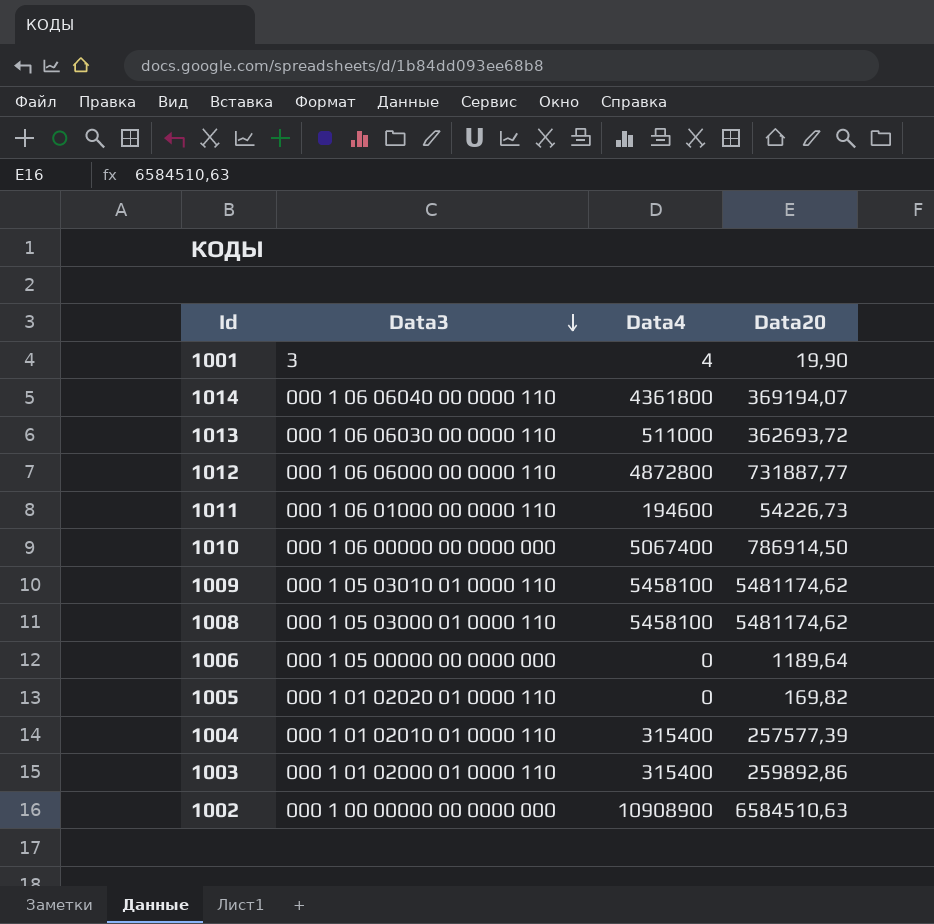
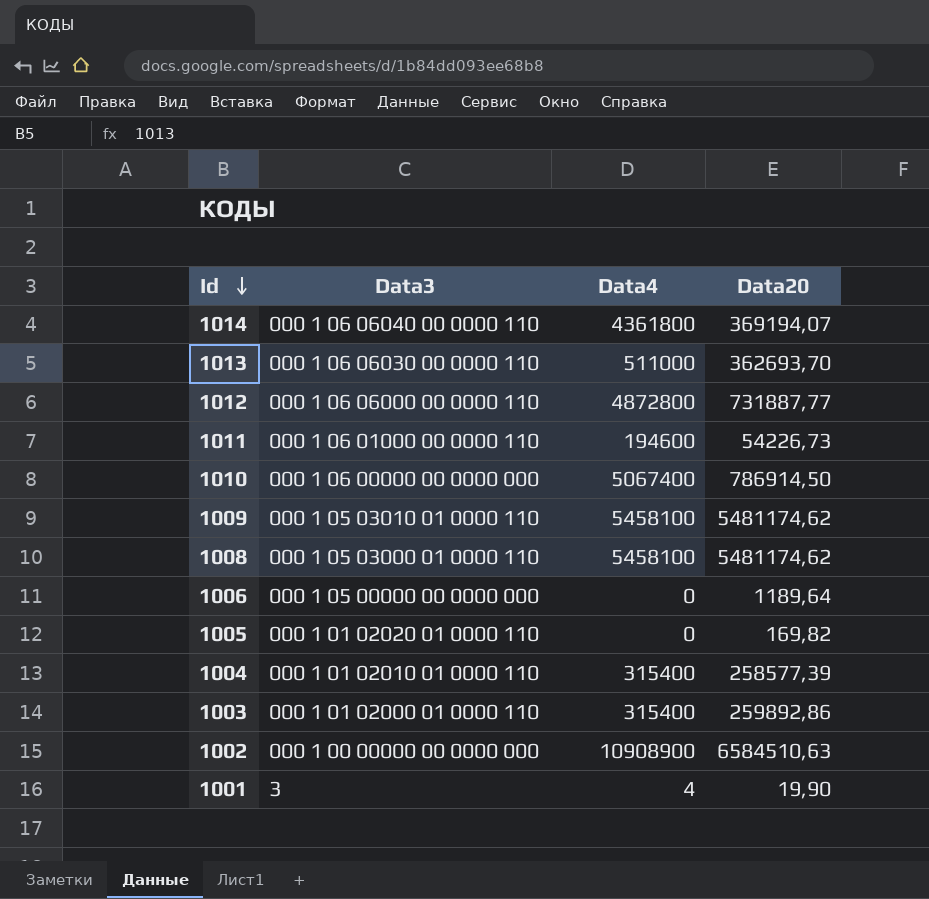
row order: Data3 descending -> Id descending
1013 | Data20: 362693,72 -> 362693,70
1004 | Data20: 257577,39 -> 258577,39

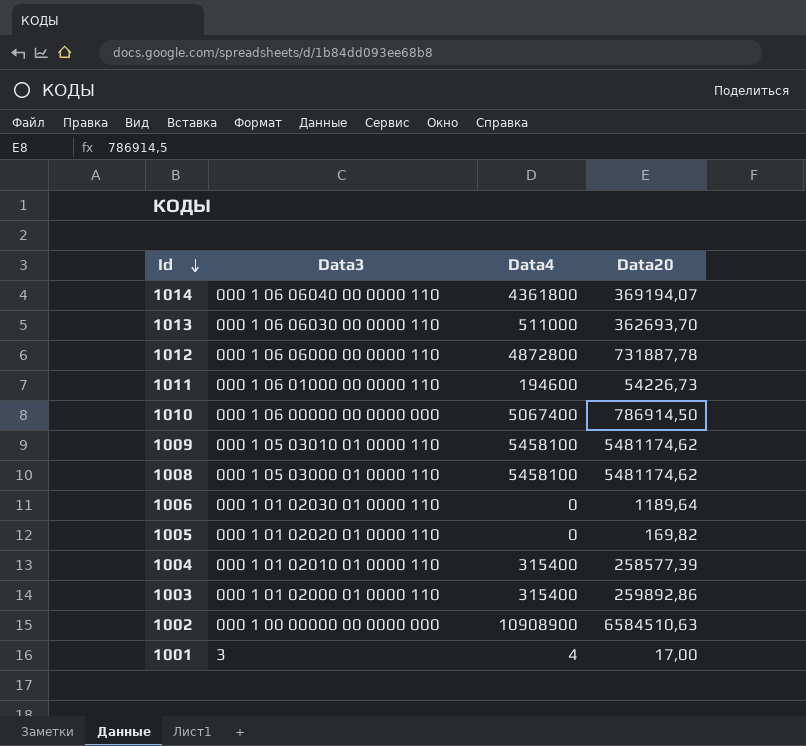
1012 | Data20: 731887,77 -> 731887,78
1006 | Data3: 000 1 05 00000 00 0000 000 -> 000 1 01 02030 01 0000 110
1001 | Data20: 19,90 -> 17,00

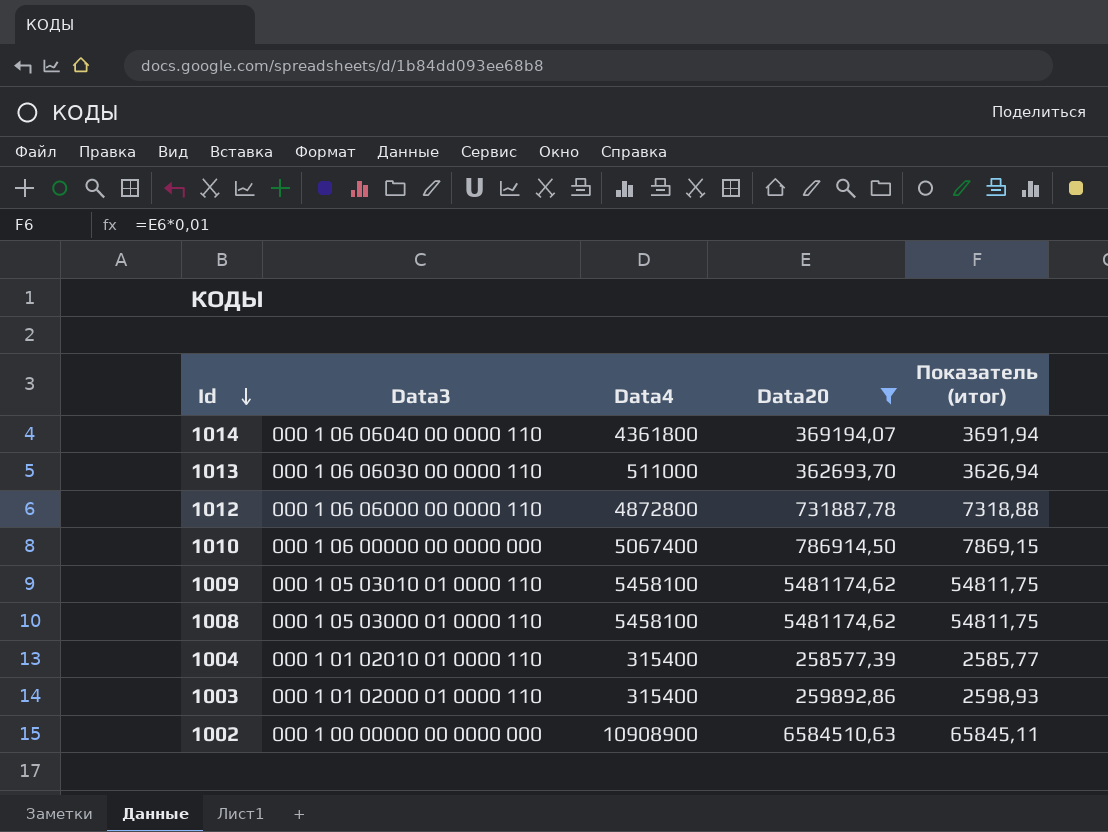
filter: none -> Data20 >= 258577,39
column Показатель (итог) | formula: none -> [Data20] * 0,01

